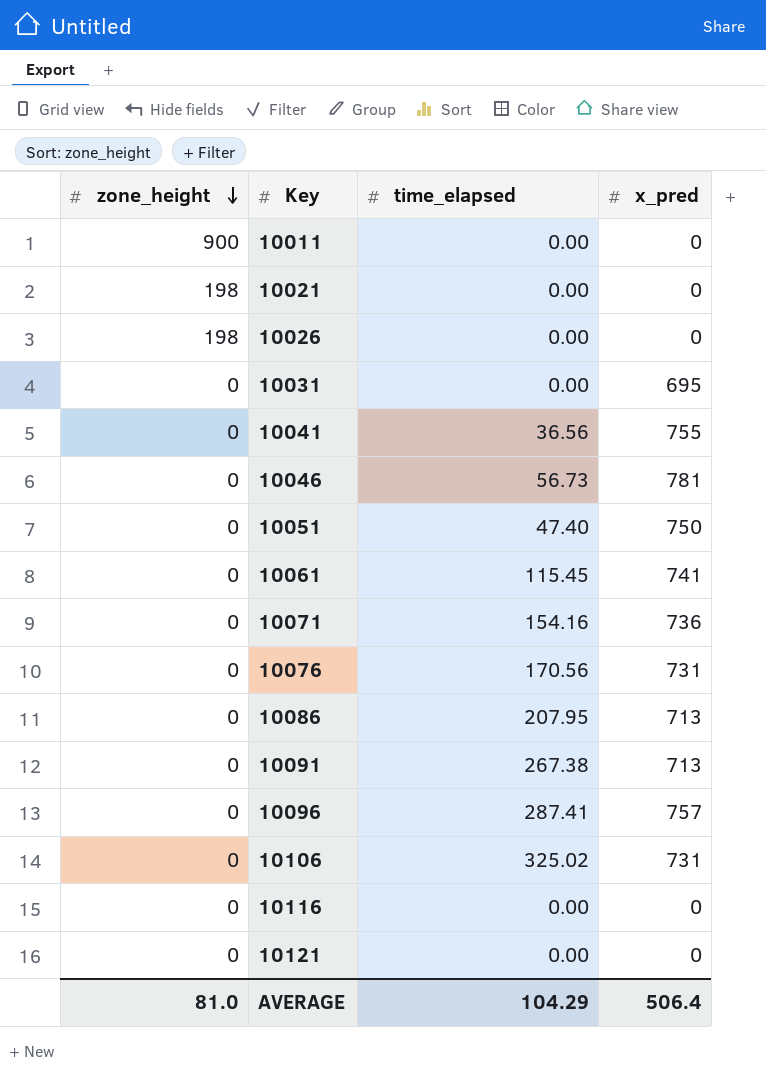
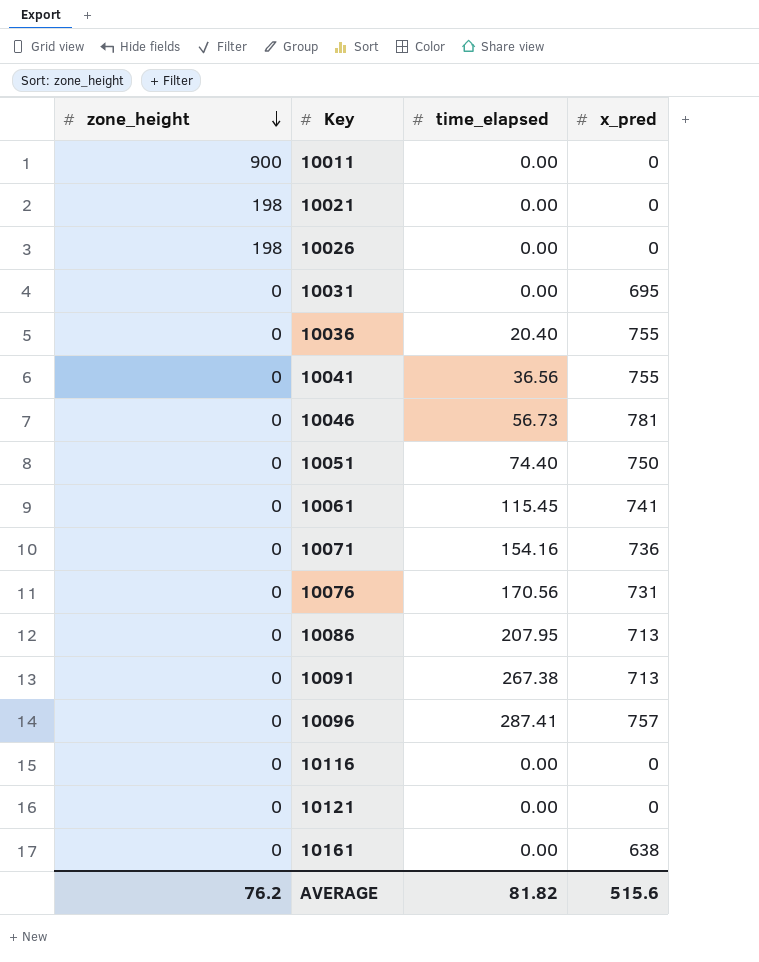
row 10106: 0 | 325.02 | 731 -> none
row 10036: none -> 0 | 20.40 | 755
10051 | time_elapsed: 47.40 -> 74.40
row 10161: none -> 0 | 0.00 | 638
AVERAGE | zone_height: 81.0 -> 76.2
AVERAGE | time_elapsed: 104.29 -> 81.82
AVERAGE | x_pred: 506.4 -> 515.6

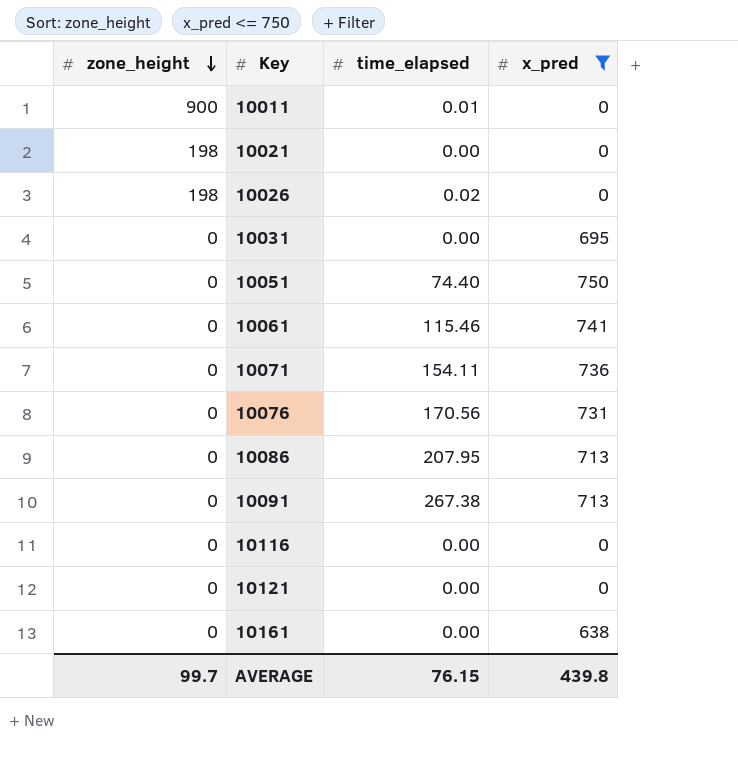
filter: none -> x_pred <= 750
10011 | time_elapsed: 0.00 -> 0.01
10026 | time_elapsed: 0.00 -> 0.02
10061 | time_elapsed: 115.45 -> 115.46
10071 | time_elapsed: 154.16 -> 154.11
AVERAGE | zone_height: 76.2 -> 99.7
AVERAGE | time_elapsed: 81.82 -> 76.15
AVERAGE | x_pred: 515.6 -> 439.8

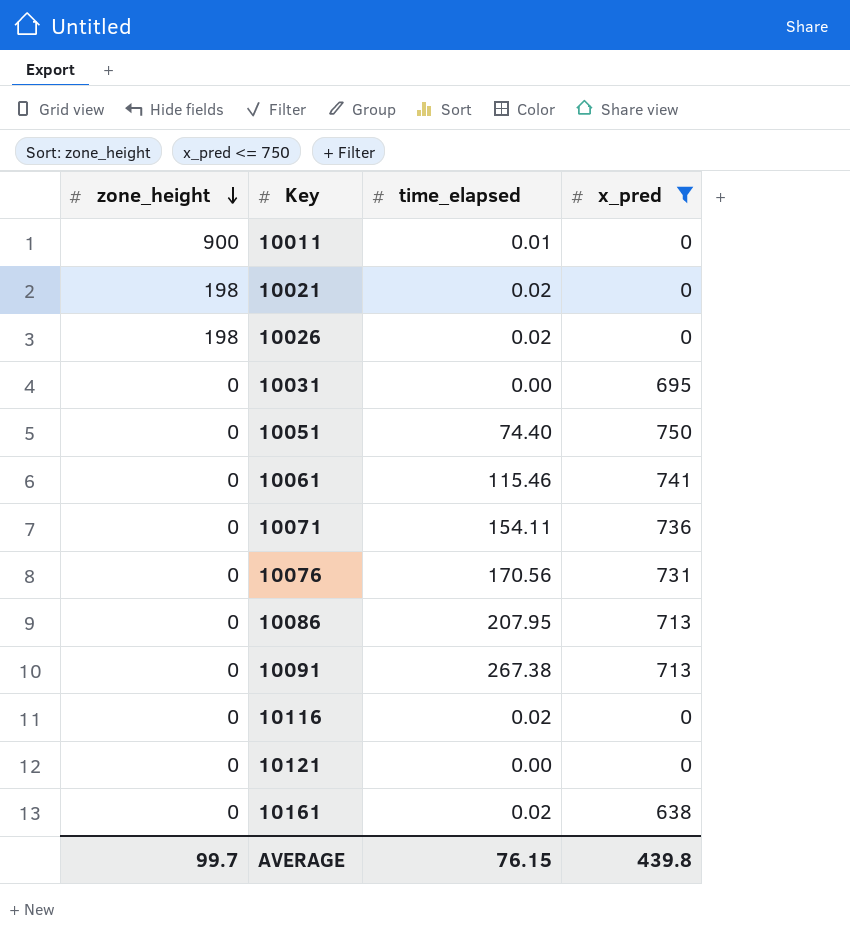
10021 | time_elapsed: 0.00 -> 0.02
10116 | time_elapsed: 0.00 -> 0.02
10161 | time_elapsed: 0.00 -> 0.02

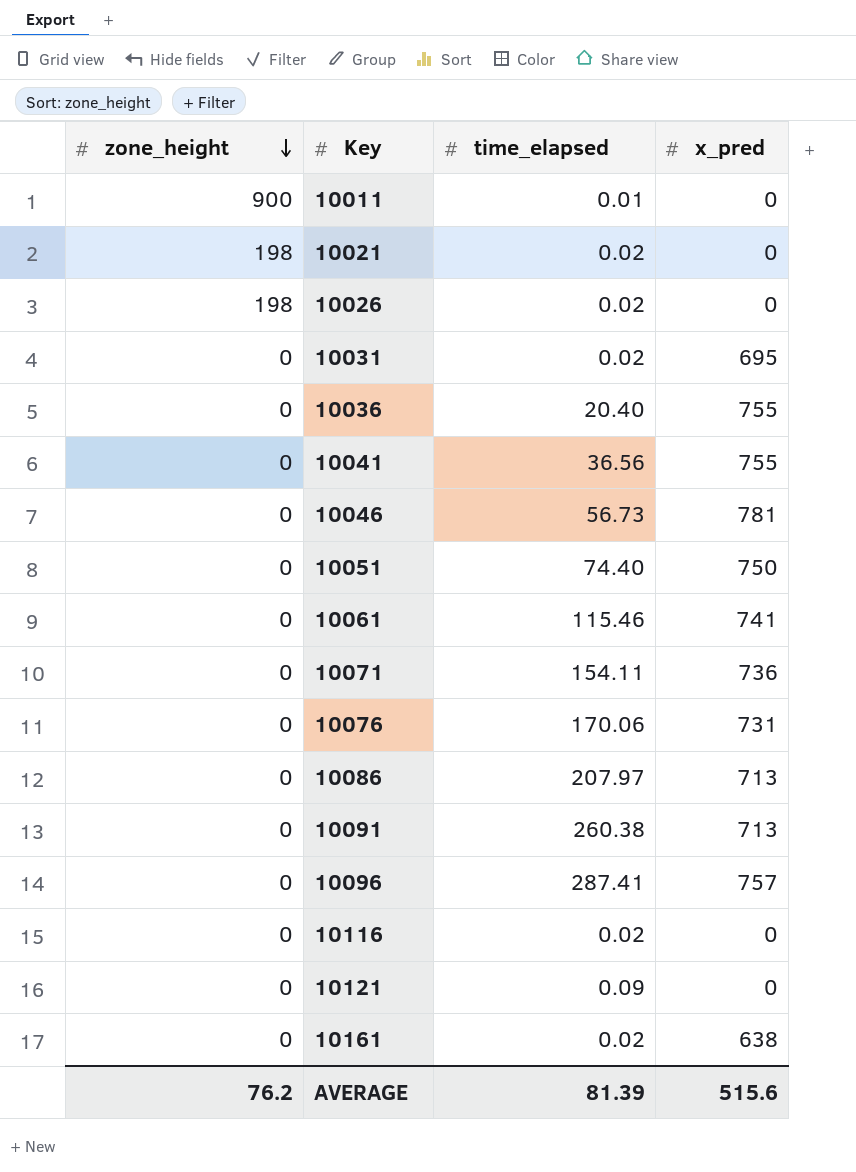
filter: x_pred <= 750 -> none
10031 | time_elapsed: 0.00 -> 0.02
10076 | time_elapsed: 170.56 -> 170.06
10086 | time_elapsed: 207.95 -> 207.97
10091 | time_elapsed: 267.38 -> 260.38
10121 | time_elapsed: 0.00 -> 0.09
AVERAGE | zone_height: 99.7 -> 76.2
AVERAGE | time_elapsed: 76.15 -> 81.39
AVERAGE | x_pred: 439.8 -> 515.6

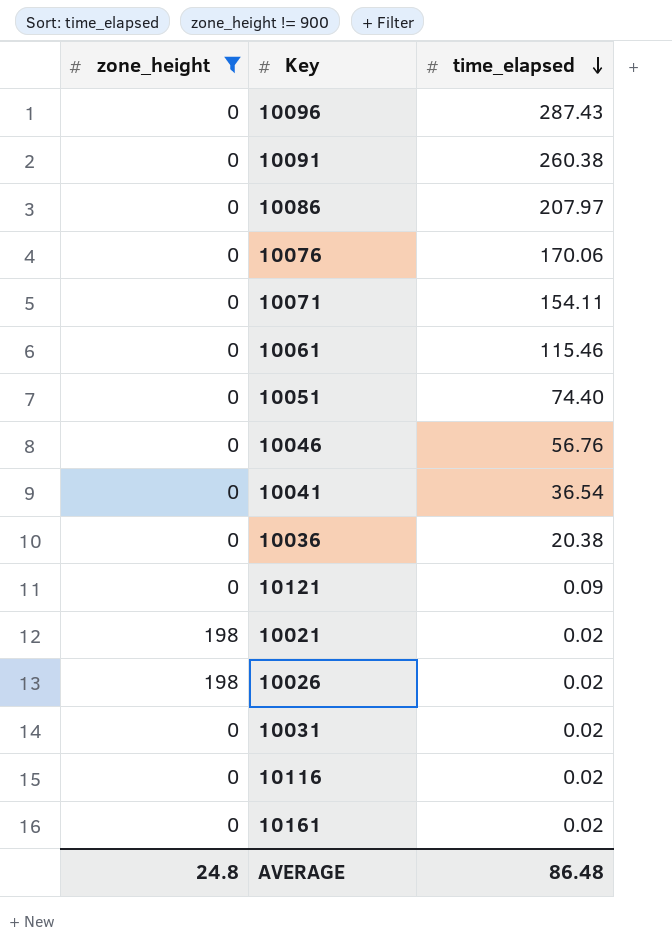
filter: none -> zone_height != 900
row order: zone_height descending -> time_elapsed descending
column x_pred | position: 4 -> none
10096 | time_elapsed: 287.41 -> 287.43
10046 | time_elapsed: 56.73 -> 56.76
10041 | time_elapsed: 36.56 -> 36.54
10036 | time_elapsed: 20.40 -> 20.38
AVERAGE | zone_height: 76.2 -> 24.8
AVERAGE | time_elapsed: 81.39 -> 86.48

